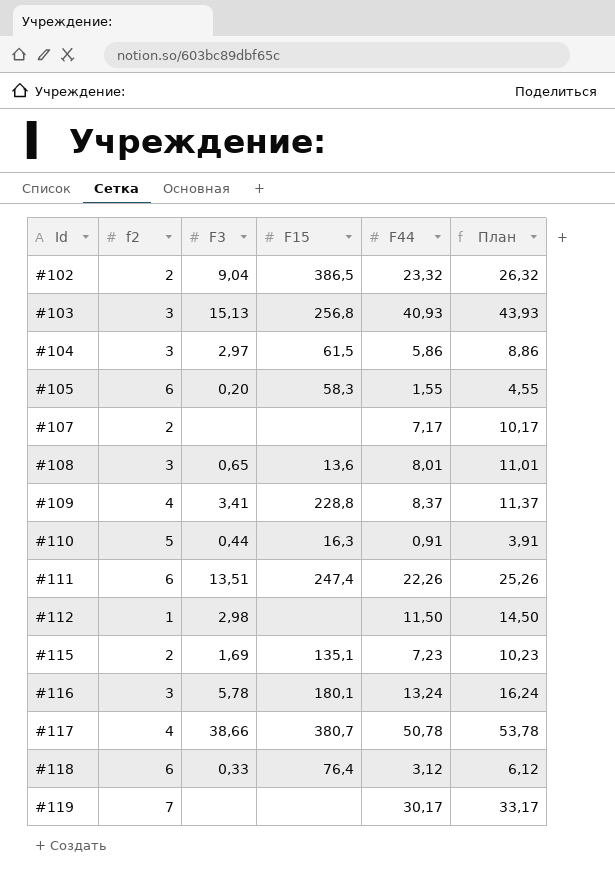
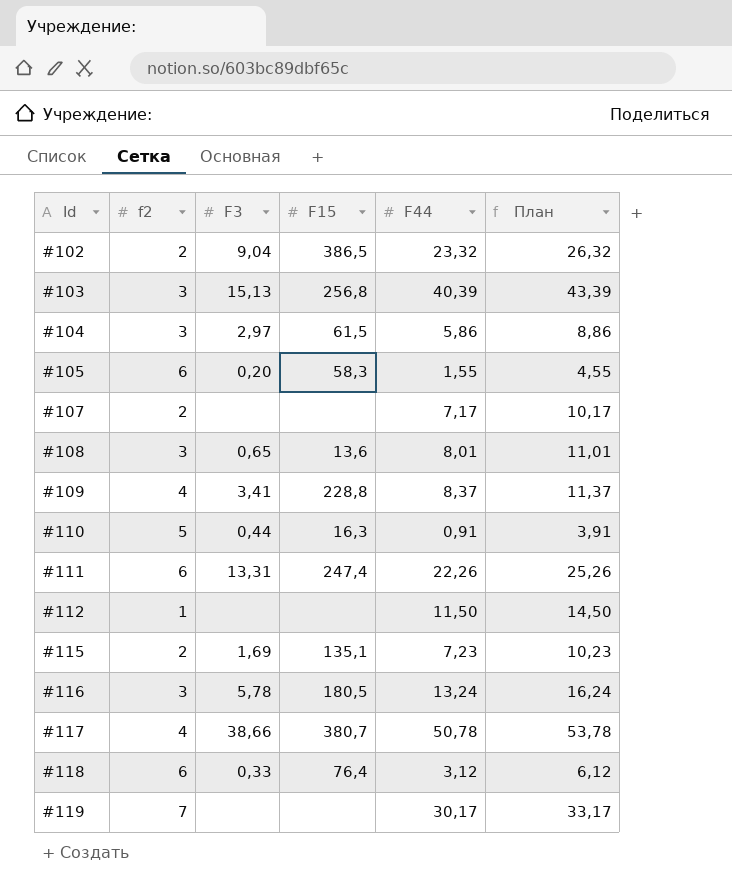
#103 | F44: 40,93 -> 40,39
#103 | План: 43,93 -> 43,39
#111 | F3: 13,51 -> 13,31
#112 | F3: 2,98 -> none
#116 | F15: 180,1 -> 180,5

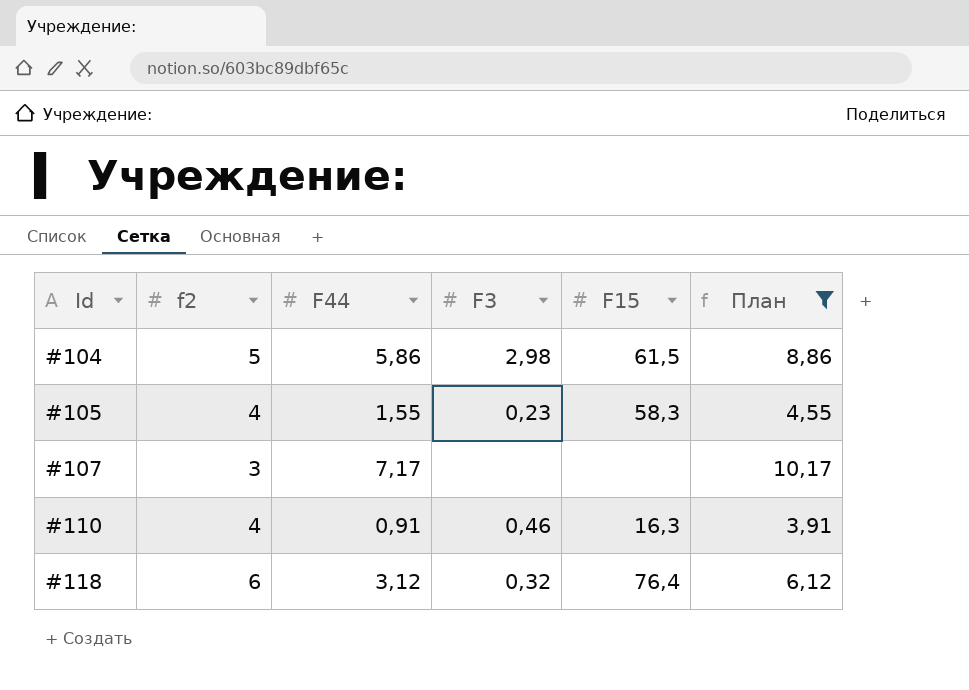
filter: none -> План <= 10,17
column F44 | position: 5 -> 3
#104 | f2: 3 -> 5
#104 | F3: 2,97 -> 2,98
#105 | f2: 6 -> 4
#105 | F3: 0,20 -> 0,23
#107 | f2: 2 -> 3
#110 | f2: 5 -> 4
#110 | F3: 0,44 -> 0,46
#118 | F3: 0,33 -> 0,32

